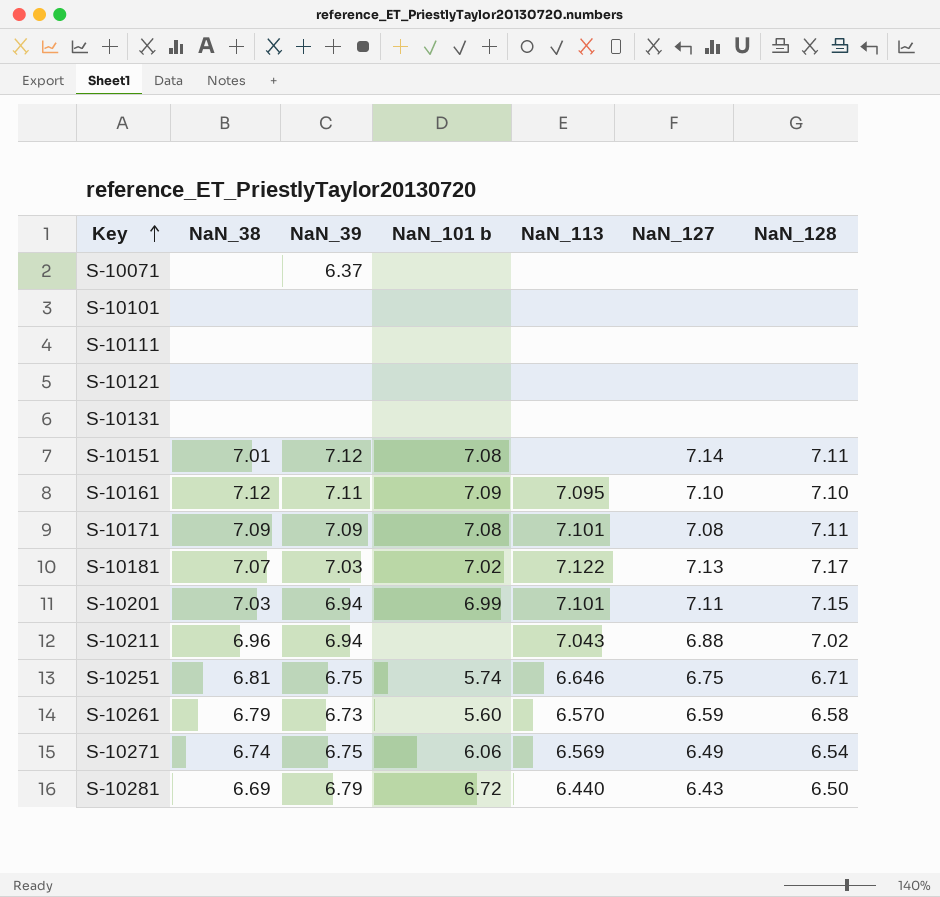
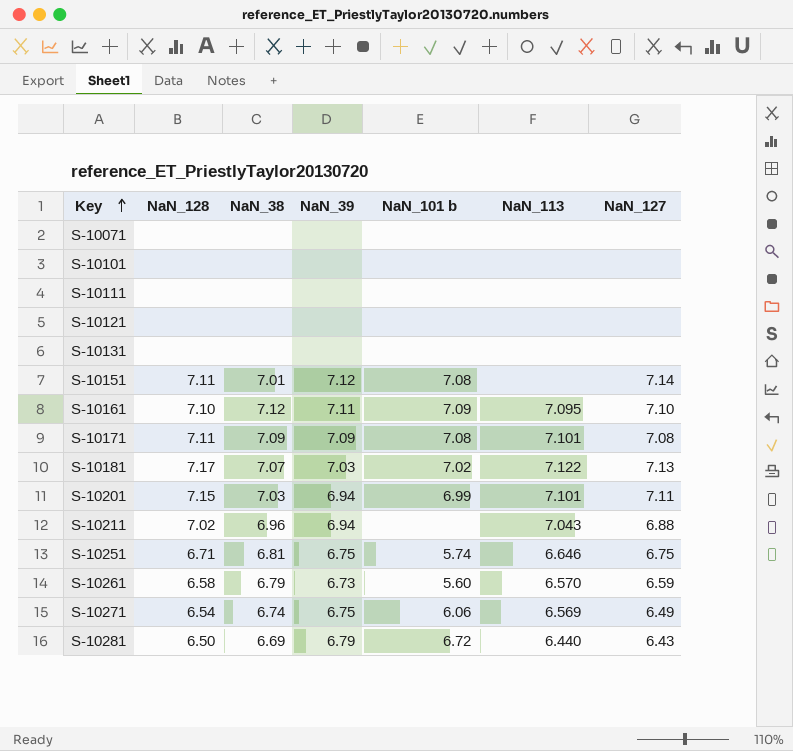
column NaN_128 | position: 7 -> 2
S-10071 | NaN_39: 6.37 -> none

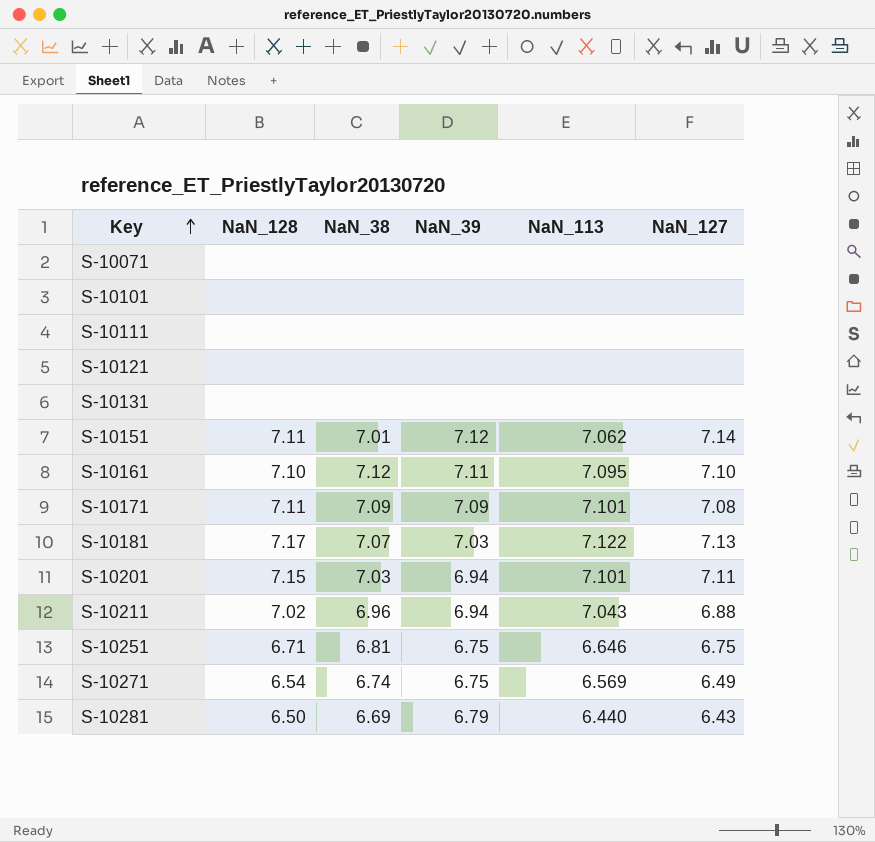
column NaN_101 b | position: 5 -> none
row S-10261: 6.58 | 6.79 | 6.73 | 5.60 | 6.570 | 6.59 -> none
S-10151 | NaN_113: none -> 7.062

